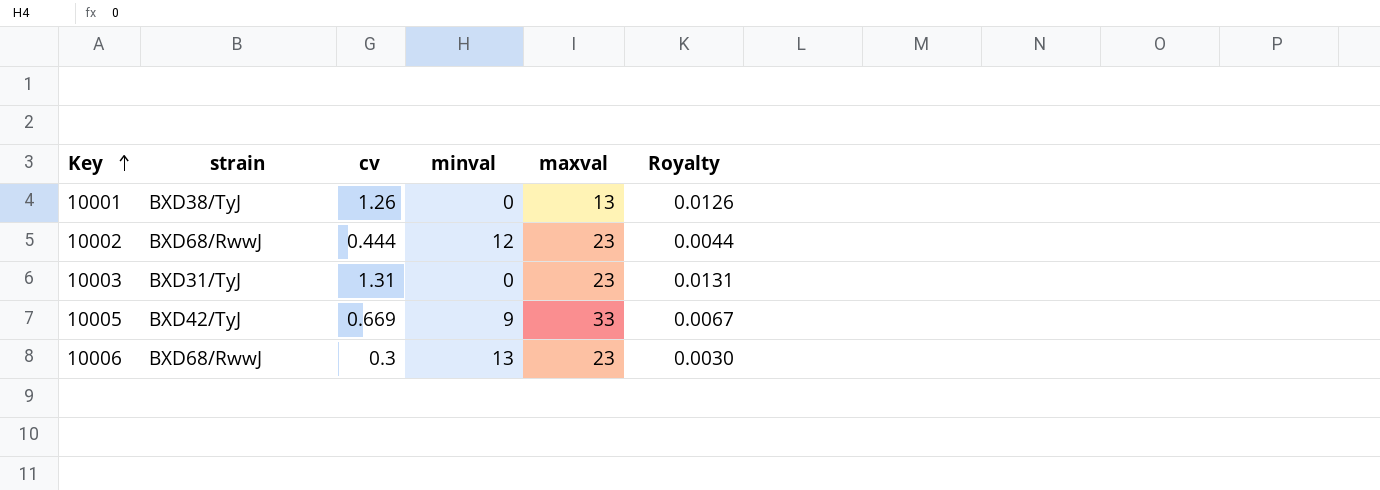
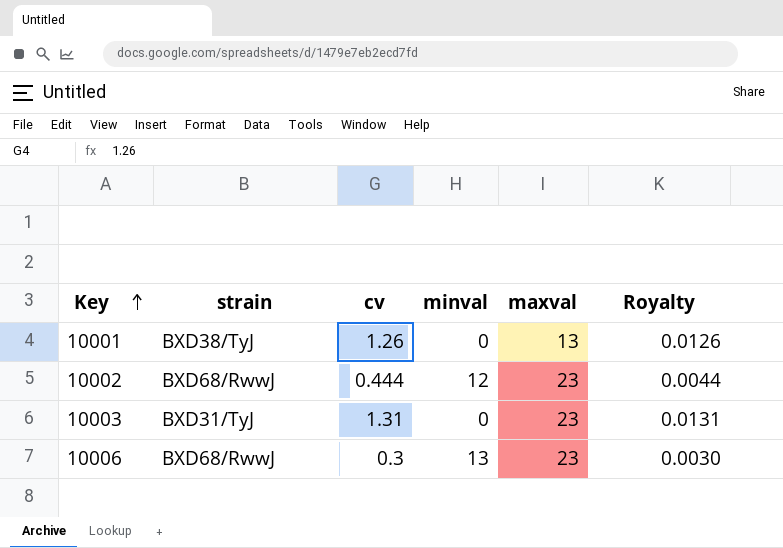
row 10005: BXD42/TyJ | 0.669 | 9 | 33 | 0.0067 -> none

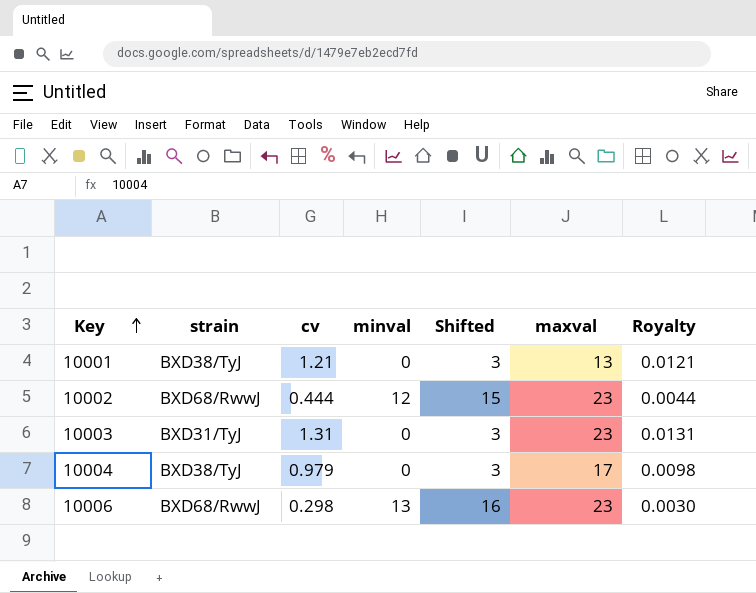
column Shifted | formula: none -> [minval] + 3
10001 | cv: 1.26 -> 1.21
10001 | Royalty: 0.0126 -> 0.0121
row 10004: none -> BXD38/TyJ | 0.979 | 0 | 3 | 17 | 0.0098
10006 | cv: 0.3 -> 0.298

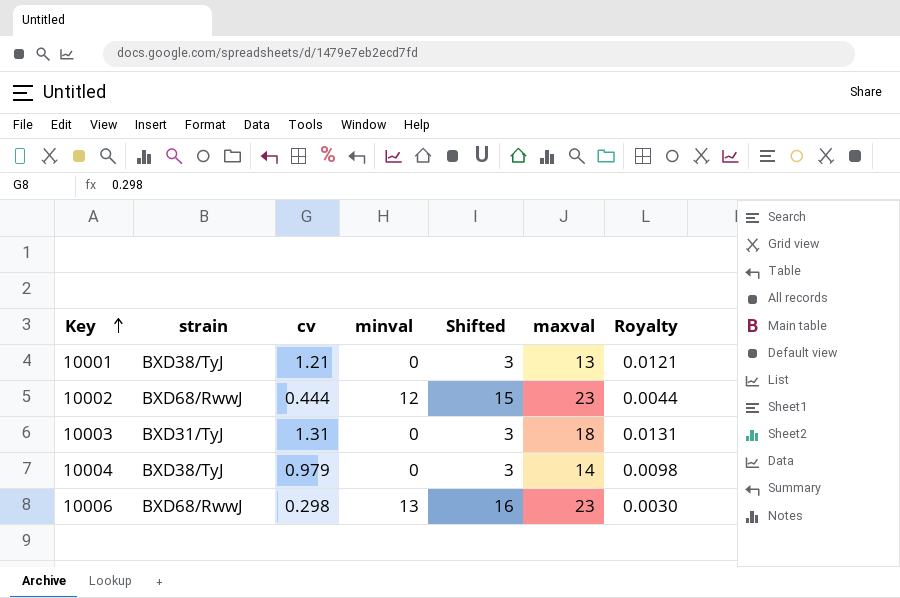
10003 | maxval: 23 -> 18
10004 | maxval: 17 -> 14

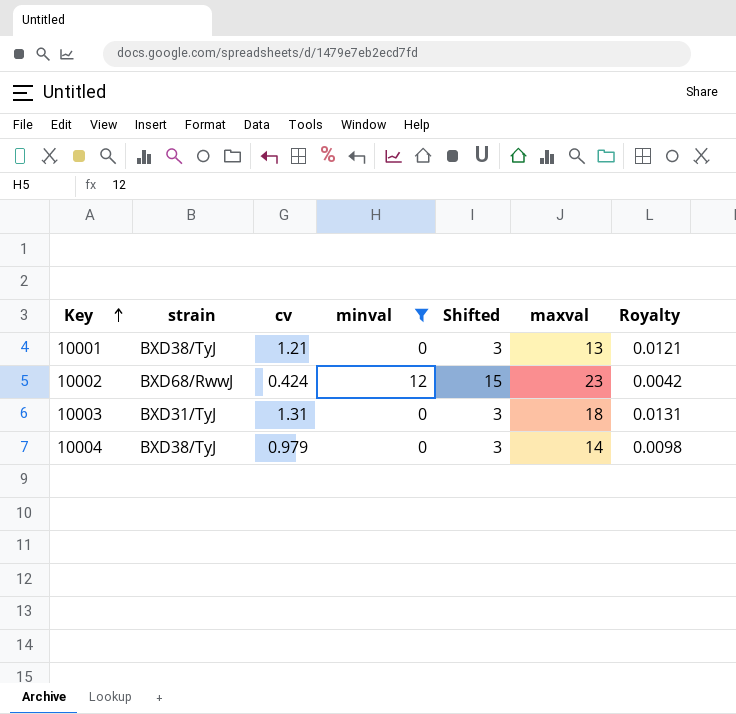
filter: none -> minval != 13
10002 | cv: 0.444 -> 0.424
10002 | Royalty: 0.0044 -> 0.0042

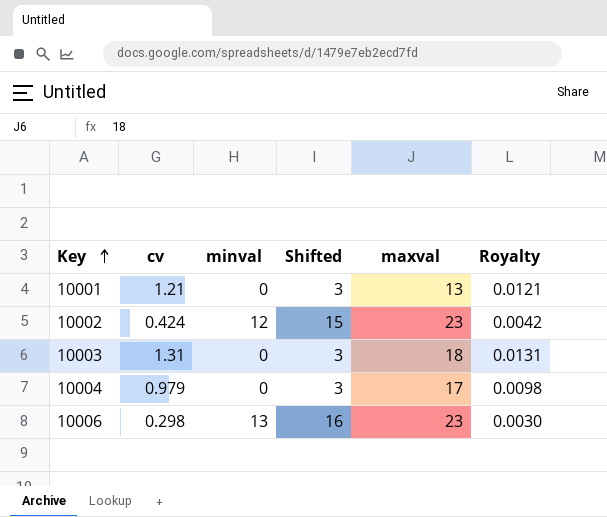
filter: minval != 13 -> none
column strain | position: 2 -> none
10004 | maxval: 14 -> 17

